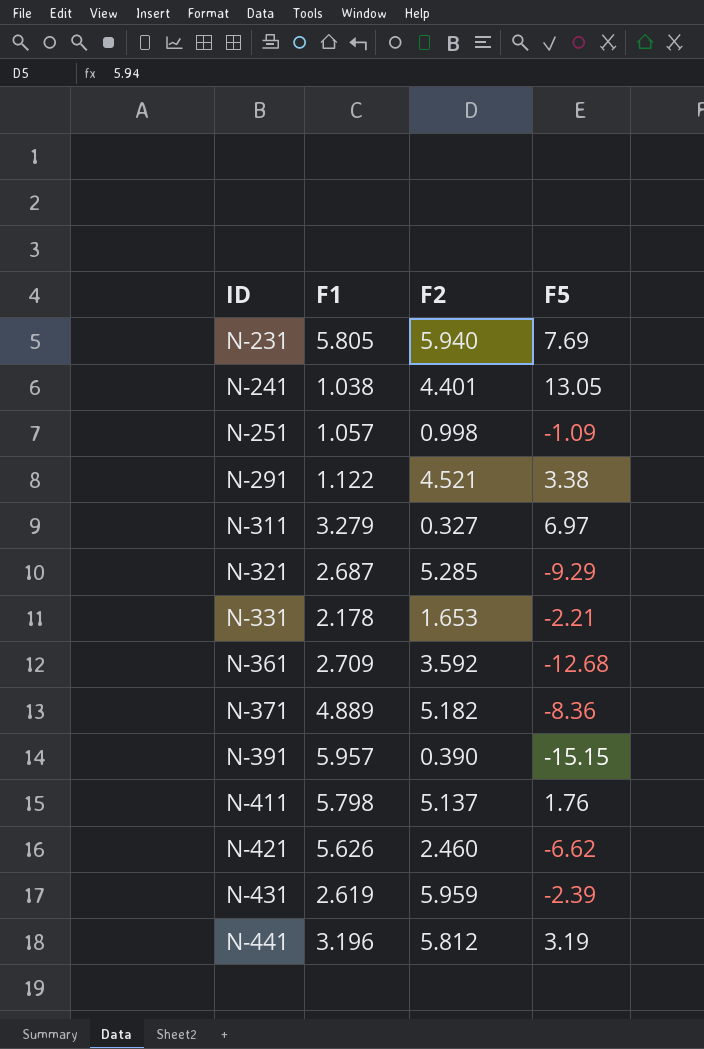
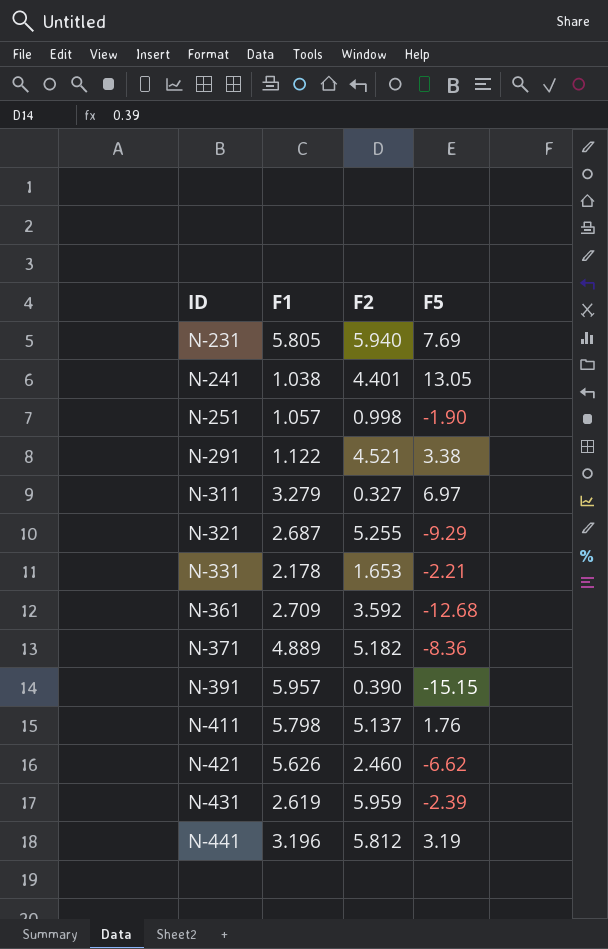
N-251 | F5: -1.09 -> -1.90
N-321 | F2: 5.285 -> 5.255

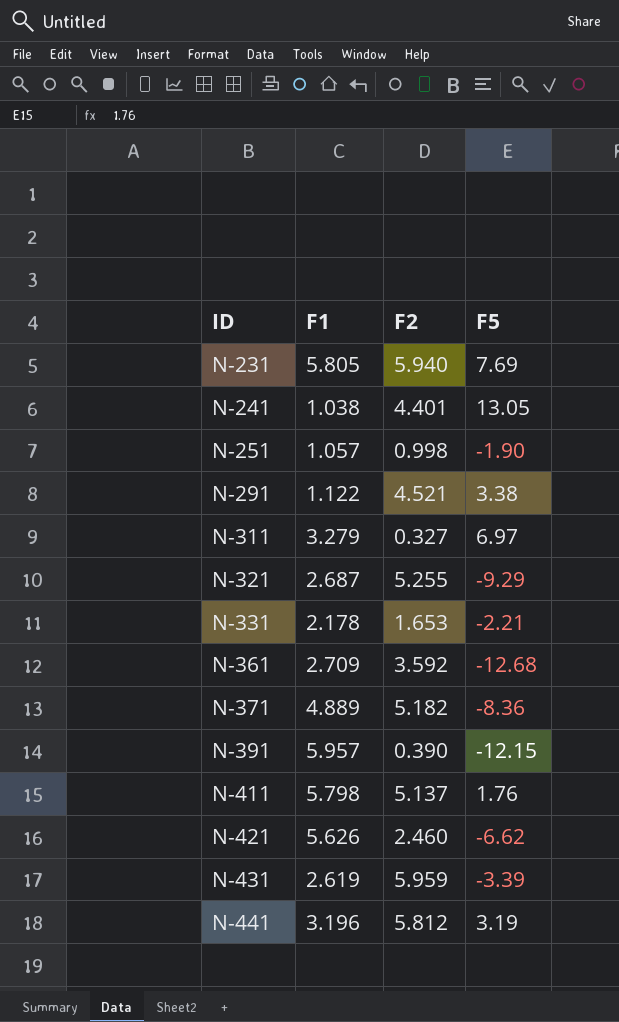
N-391 | F5: -15.15 -> -12.15
N-431 | F5: -2.39 -> -3.39

